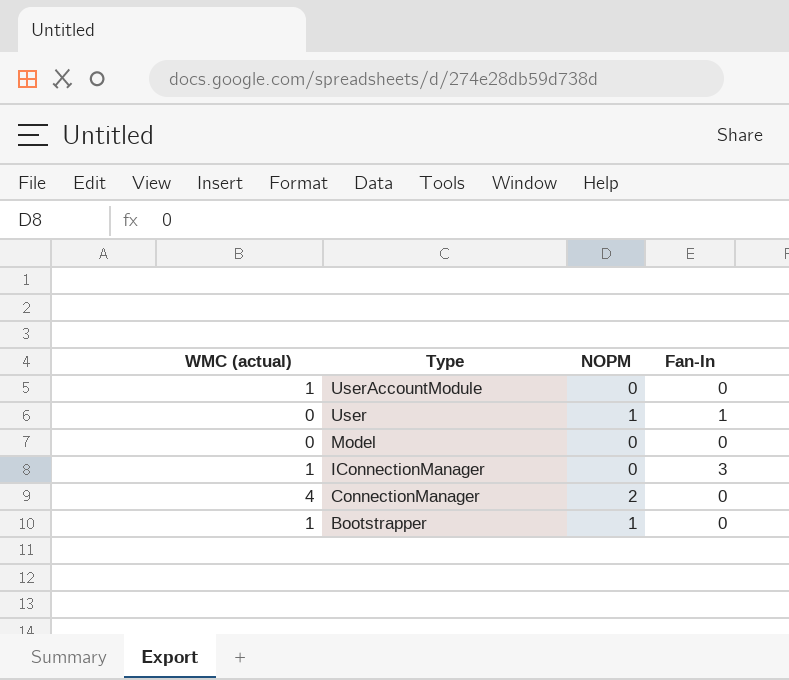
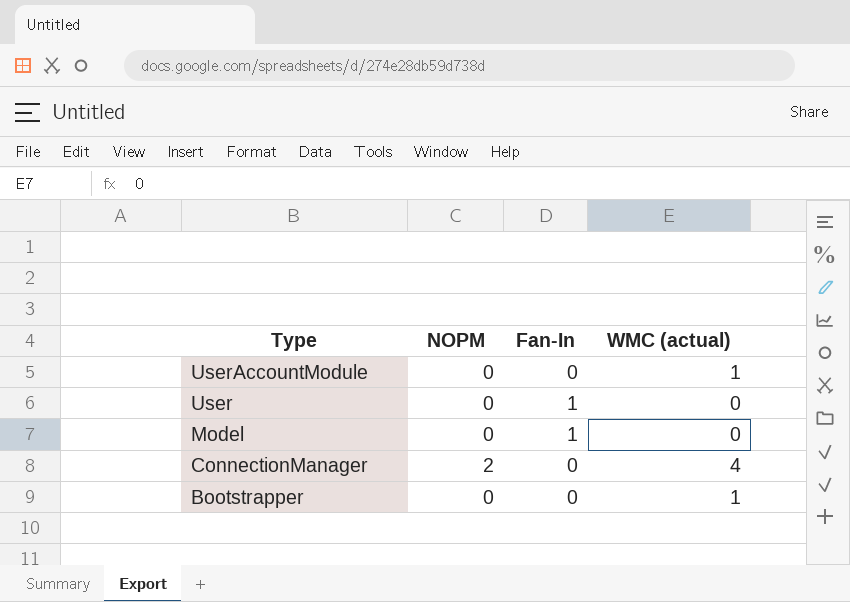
column WMC (actual) | position: 1 -> 4
row IConnectionManager: 1 | 0 | 3 -> none
User | NOPM: 1 -> 0
Model | Fan-In: 0 -> 1
Bootstrapper | NOPM: 1 -> 0

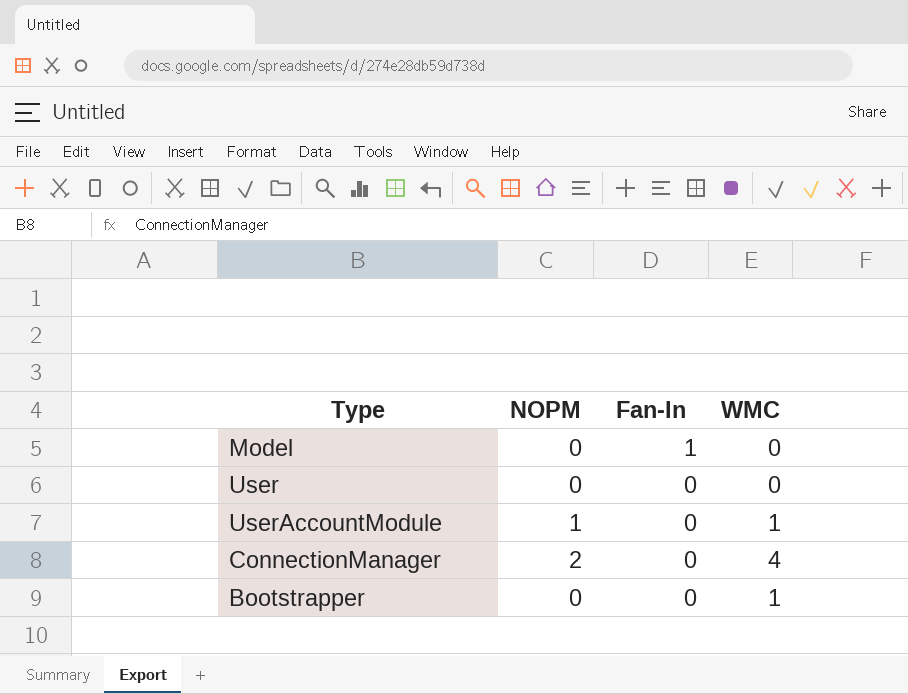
row order: Type descending -> Fan-In descending
column name: WMC (actual) -> WMC
User | Fan-In: 1 -> 0
UserAccountModule | NOPM: 0 -> 1

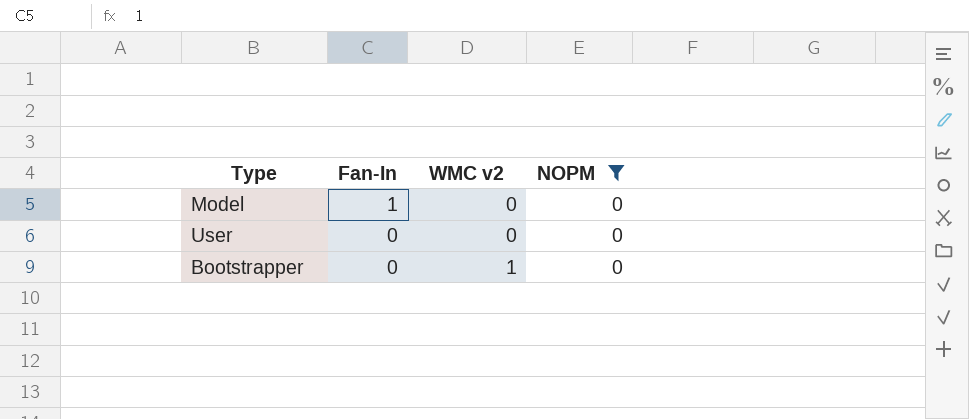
filter: none -> NOPM = 0
column name: WMC -> WMC v2
column NOPM | position: 2 -> 4

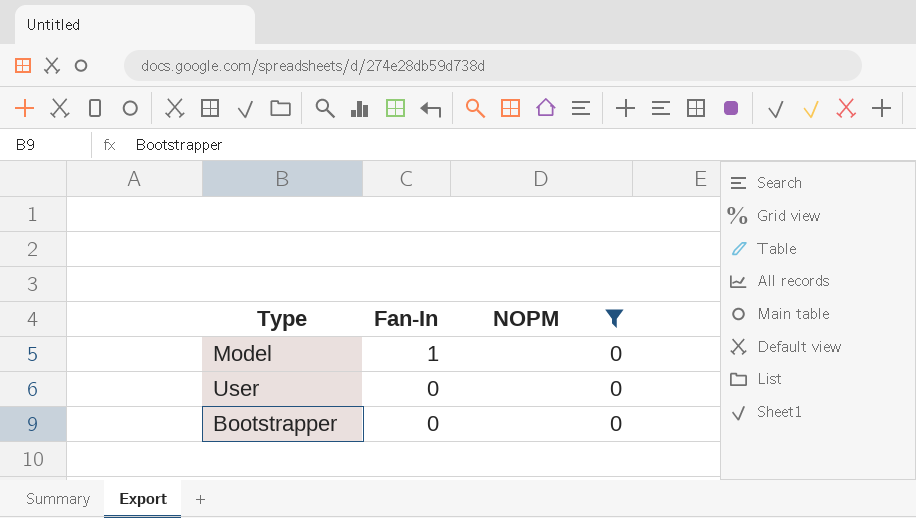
column WMC v2 | position: 3 -> none

